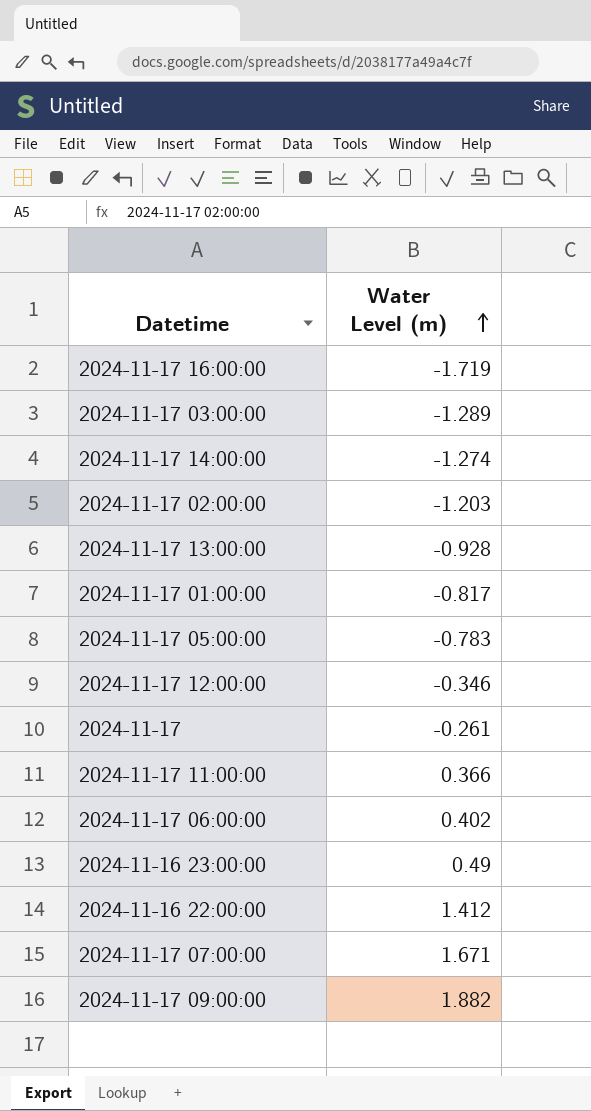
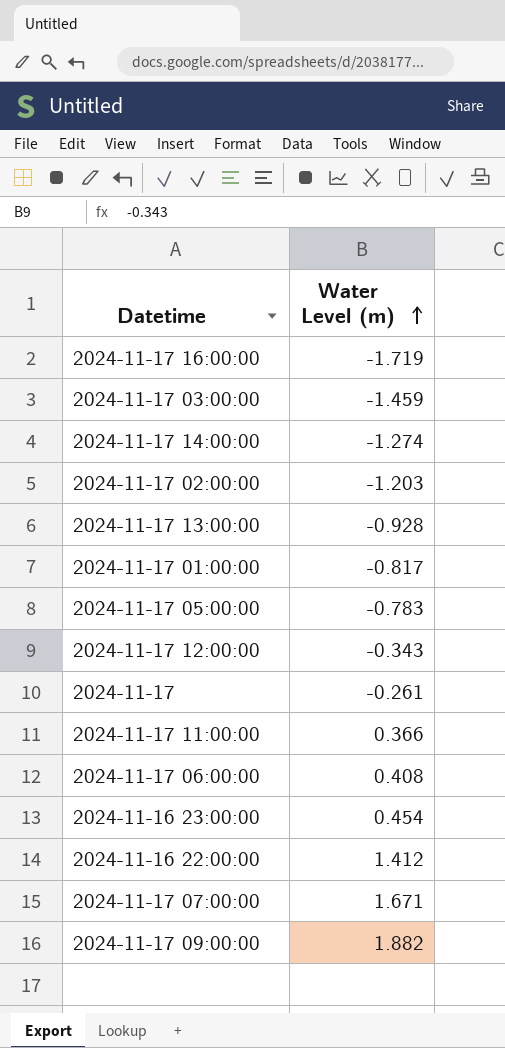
2024-11-17 03:00:00 | Water Level (m): -1.289 -> -1.459
2024-11-17 12:00:00 | Water Level (m): -0.346 -> -0.343
2024-11-17 06:00:00 | Water Level (m): 0.402 -> 0.408
2024-11-16 23:00:00 | Water Level (m): 0.49 -> 0.454

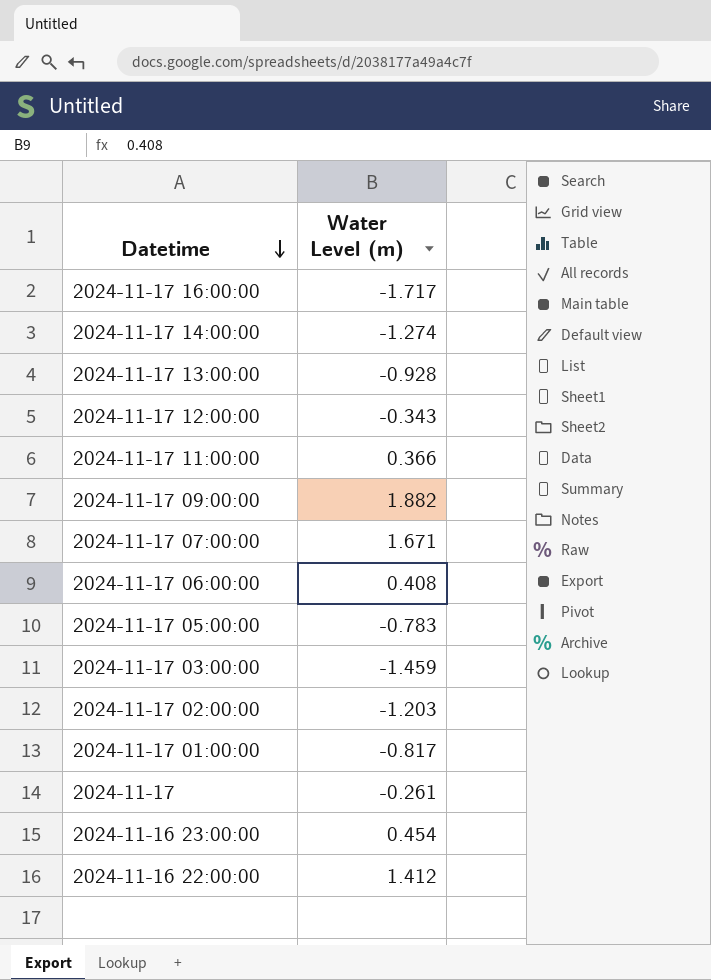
row order: Water Level (m) ascending -> Datetime descending
2024-11-17 16:00:00 | Water Level (m): -1.719 -> -1.717

